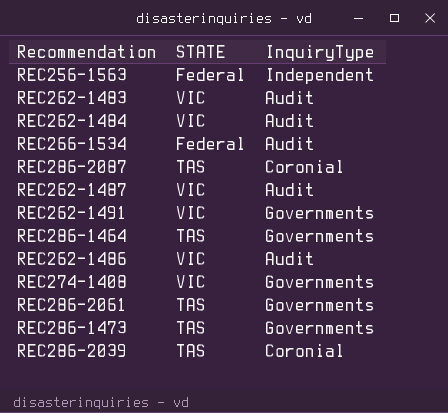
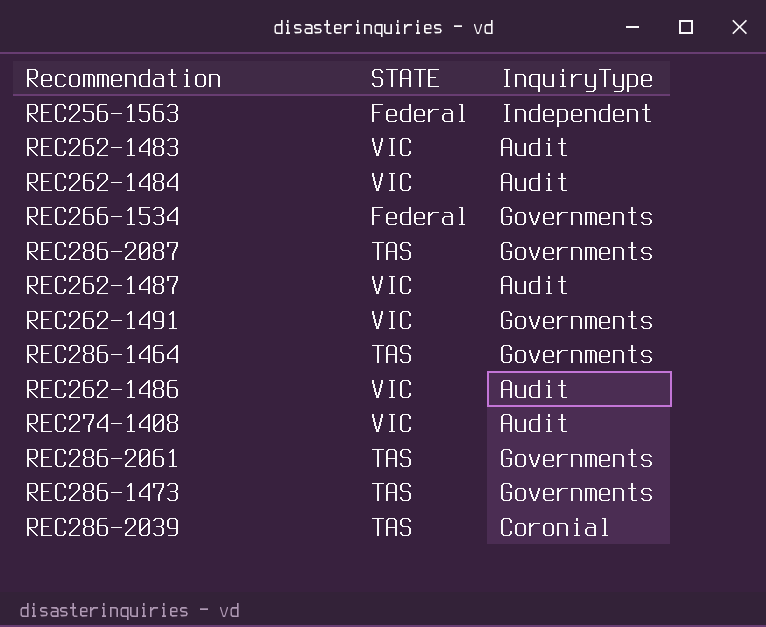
REC266-1534 | InquiryType: Audit -> Governments
REC286-2087 | InquiryType: Coronial -> Governments
REC274-1408 | InquiryType: Governments -> Audit

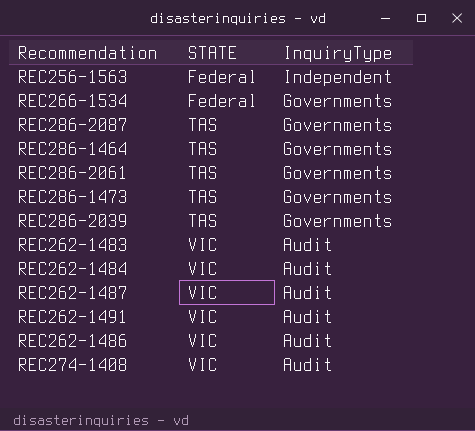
row order: none -> STATE ascending
REC286-2039 | InquiryType: Coronial -> Governments
REC262-1491 | InquiryType: Governments -> Audit

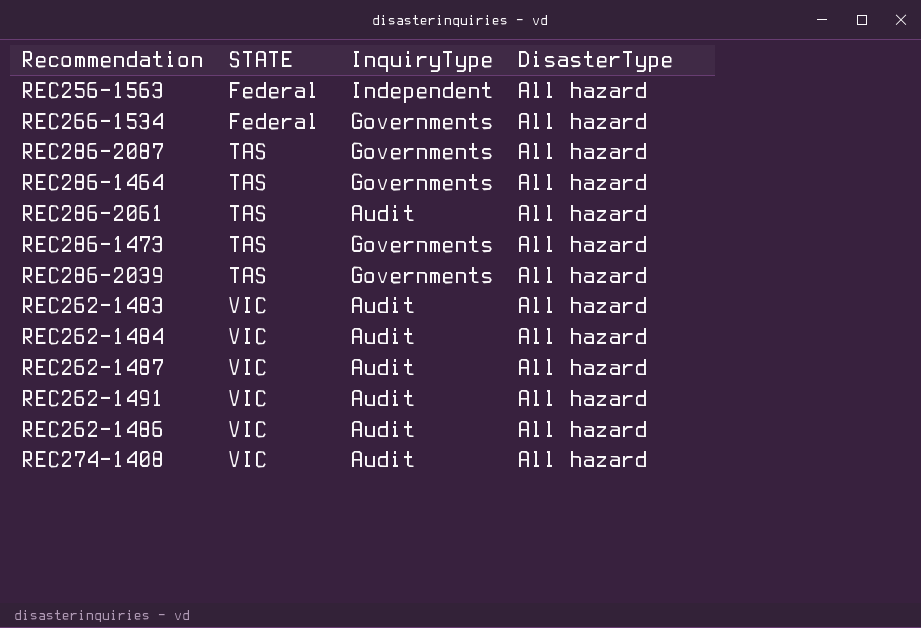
column DisasterType | position: none -> 4
REC286-2061 | InquiryType: Governments -> Audit

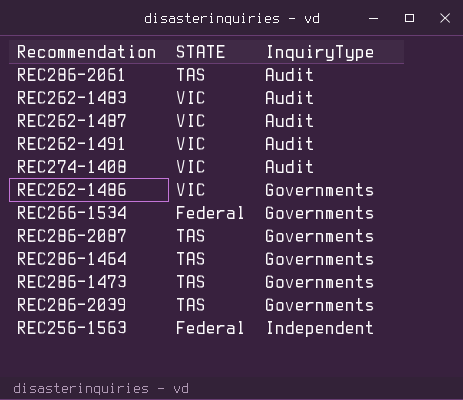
row order: STATE ascending -> InquiryType ascending
column DisasterType | position: 4 -> none
row REC262-1484: VIC | Audit | All hazard -> none
REC262-1486 | InquiryType: Audit -> Governments

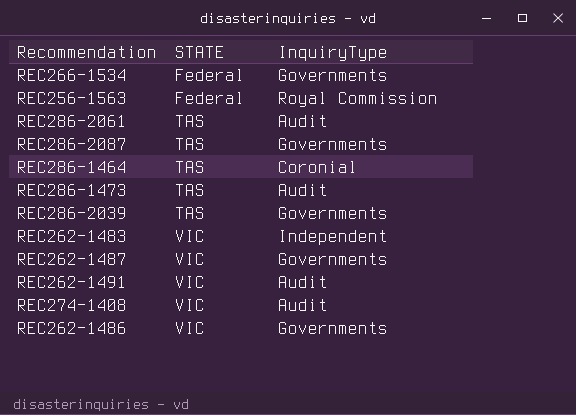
row order: InquiryType ascending -> STATE ascending
REC256-1563 | InquiryType: Independent -> Royal Commission
REC286-1464 | InquiryType: Governments -> Coronial
REC286-1473 | InquiryType: Governments -> Audit
REC262-1483 | InquiryType: Audit -> Independent
REC262-1487 | InquiryType: Audit -> Governments

